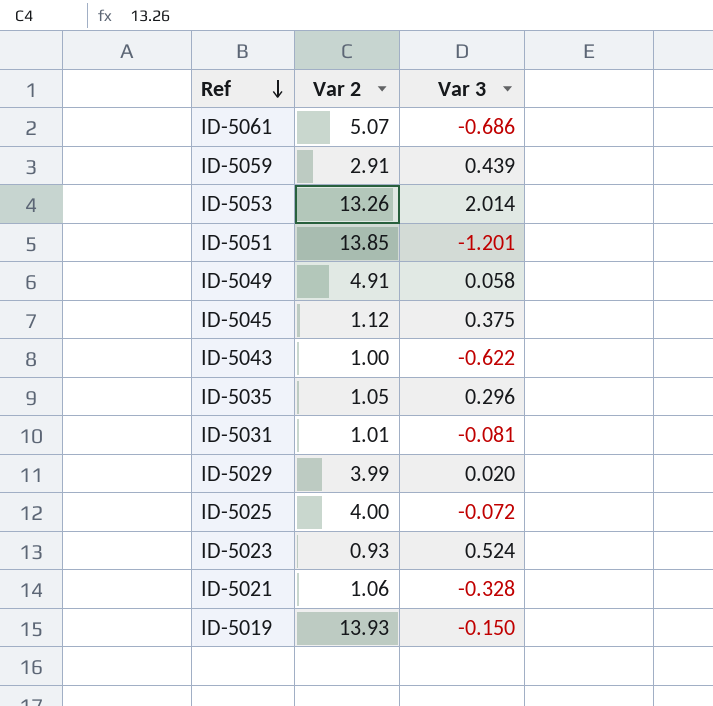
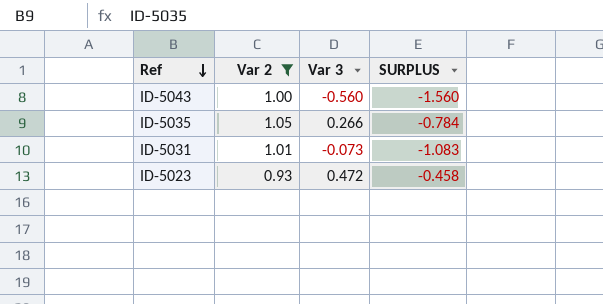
filter: none -> Var 2 <= 1.05
column SURPLUS | formula: none -> [Var 3] - [Var 2]
ID-5043 | Var 3: -0.622 -> -0.560
ID-5035 | Var 3: 0.296 -> 0.266
ID-5031 | Var 3: -0.081 -> -0.073
ID-5023 | Var 3: 0.524 -> 0.472

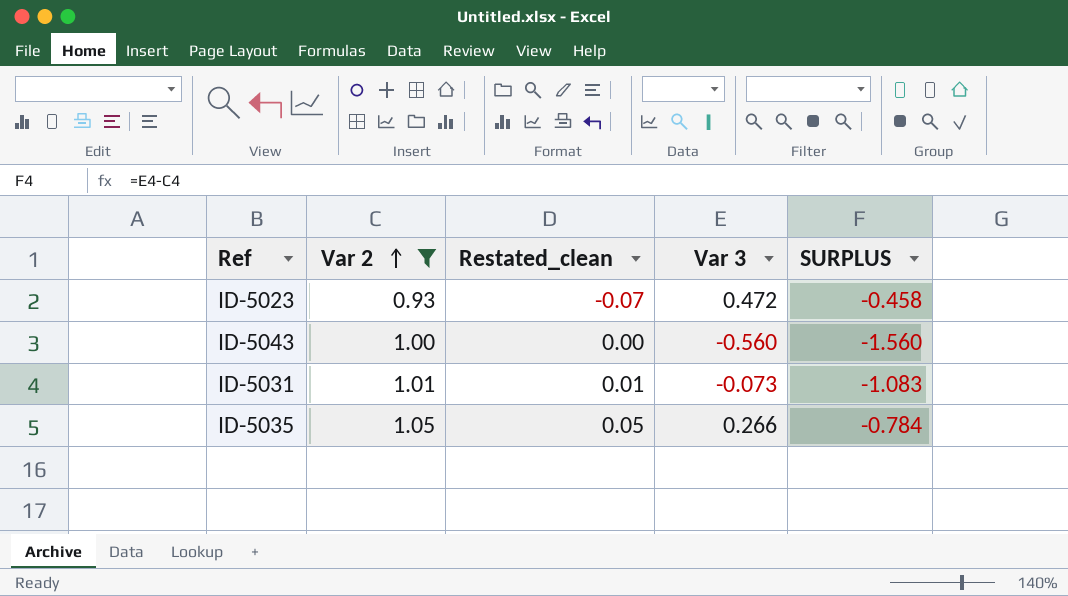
row order: Ref descending -> Var 2 ascending
column Restated_clean | formula: none -> [Var 2] - 1

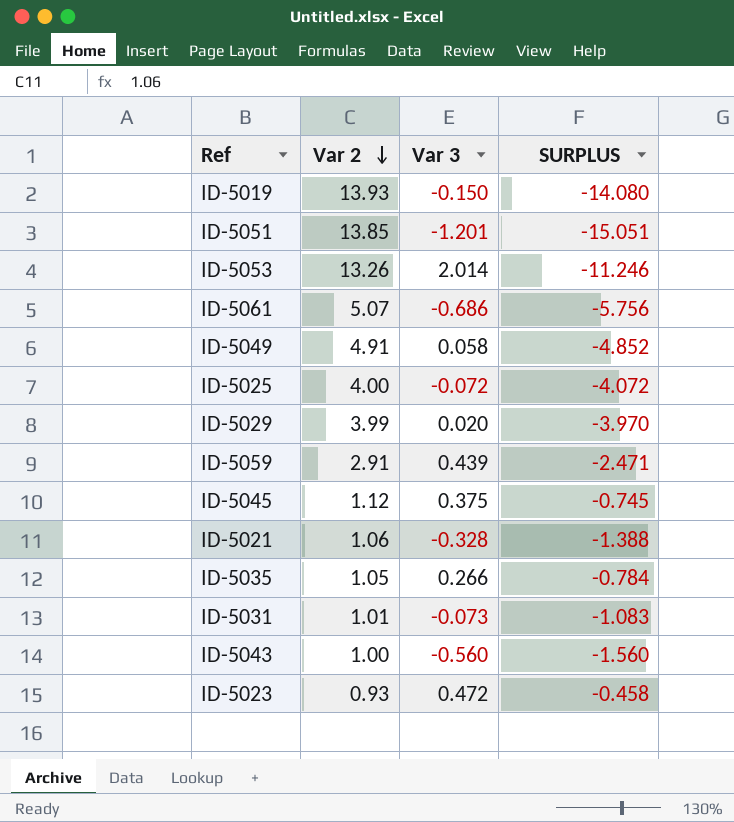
filter: Var 2 <= 1.05 -> none
row order: Var 2 ascending -> Var 2 descending
column Restated_clean | formula: [Var 2] - 1 -> none

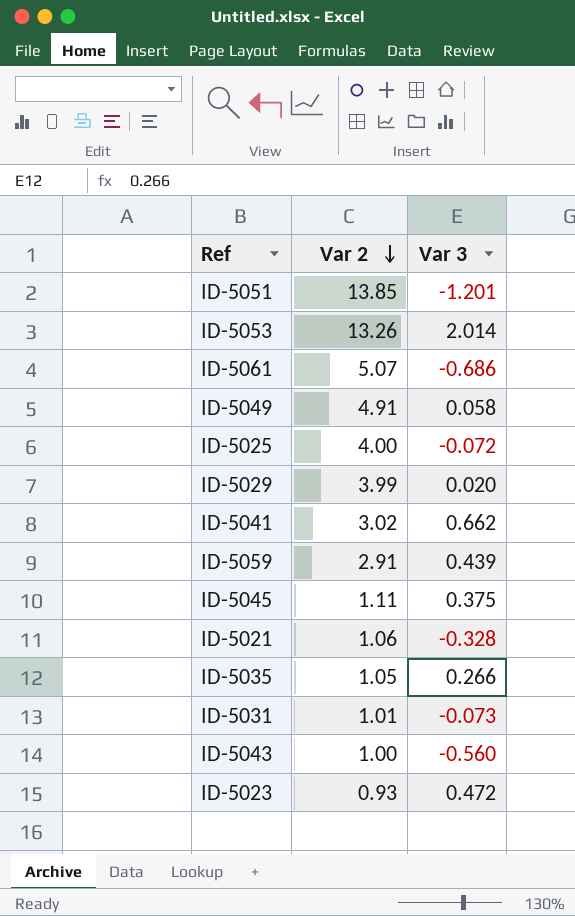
column SURPLUS | formula: [Var 3] - [Var 2] -> none
row ID-5019: 13.93 | -0.150 | -14.080 -> none
row ID-5041: none -> 3.02 | 0.662
ID-5045 | Var 2: 1.12 -> 1.11

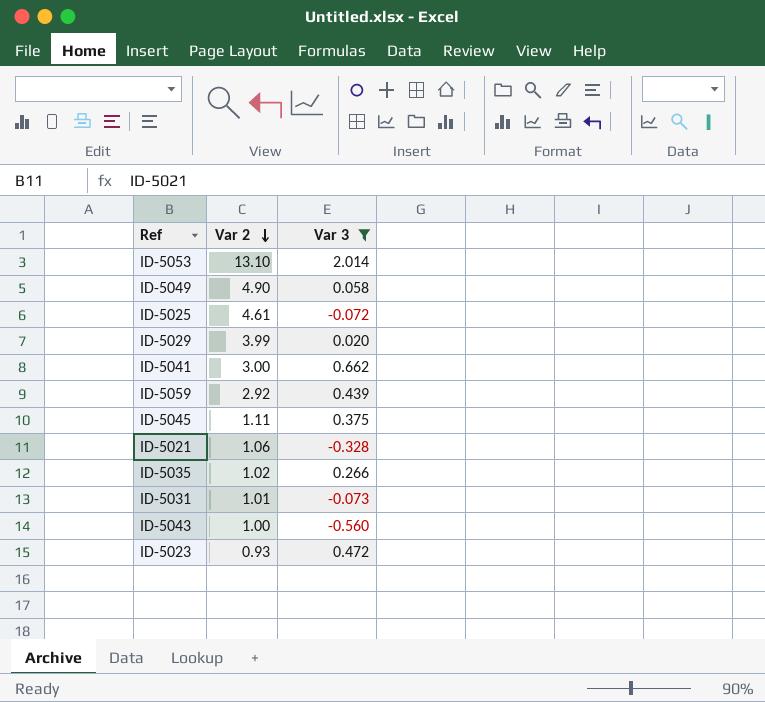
filter: none -> Var 3 >= -0.560
ID-5053 | Var 2: 13.26 -> 13.10
ID-5049 | Var 2: 4.91 -> 4.90
ID-5025 | Var 2: 4.00 -> 4.61
ID-5041 | Var 2: 3.02 -> 3.00
ID-5059 | Var 2: 2.91 -> 2.92
ID-5035 | Var 2: 1.05 -> 1.02

